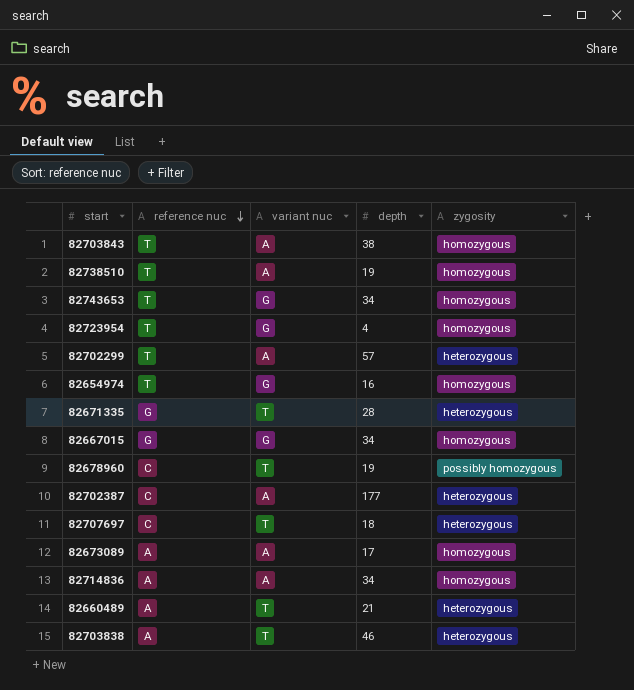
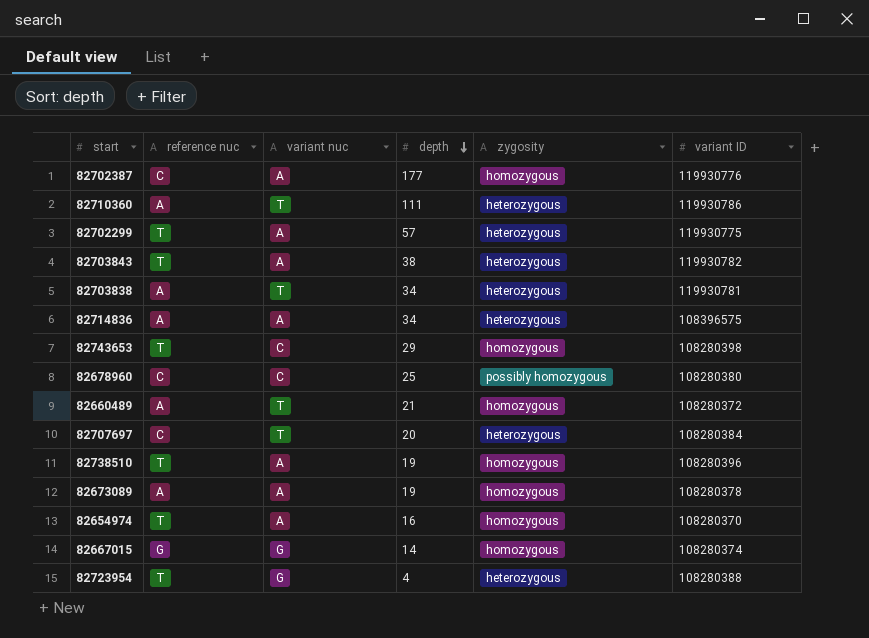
row order: reference nuc descending -> depth descending
column variant ID | position: none -> 6
row 82671335: G | T | 28 | heterozygous -> none
82702387 | zygosity: heterozygous -> homozygous
row 82710360: none -> A | T | 111 | heterozygous | 119930786
82703843 | zygosity: homozygous -> heterozygous
82703838 | depth: 46 -> 34
82714836 | zygosity: homozygous -> heterozygous
82743653 | variant nuc: G -> C
82743653 | depth: 34 -> 29
82678960 | variant nuc: T -> C
82678960 | depth: 19 -> 25
82660489 | zygosity: heterozygous -> homozygous
82707697 | depth: 18 -> 20
82673089 | depth: 17 -> 19
82654974 | variant nuc: G -> A
82667015 | depth: 34 -> 14
82723954 | zygosity: homozygous -> heterozygous

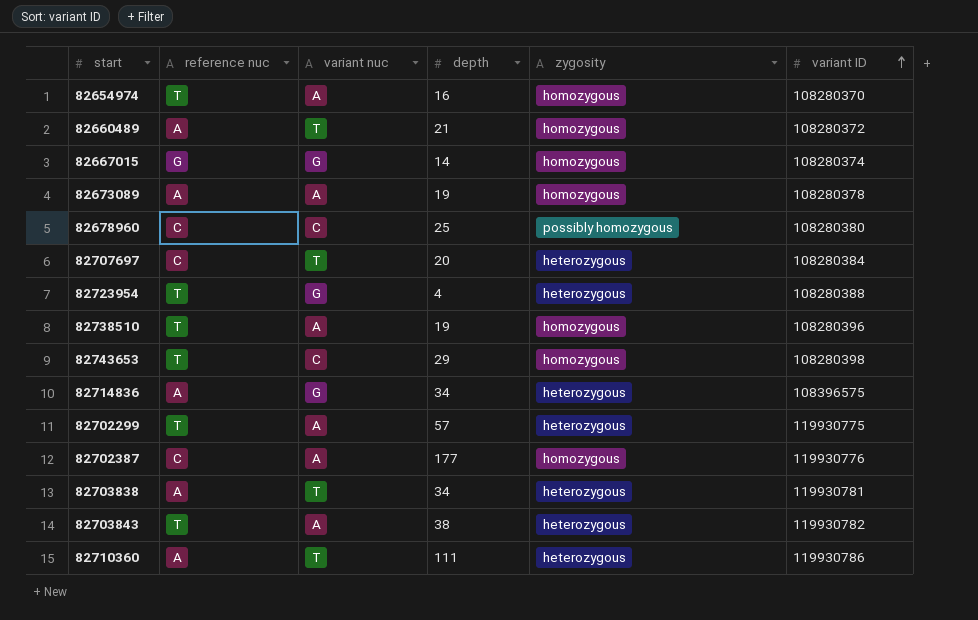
row order: depth descending -> variant ID ascending
82714836 | variant nuc: A -> G

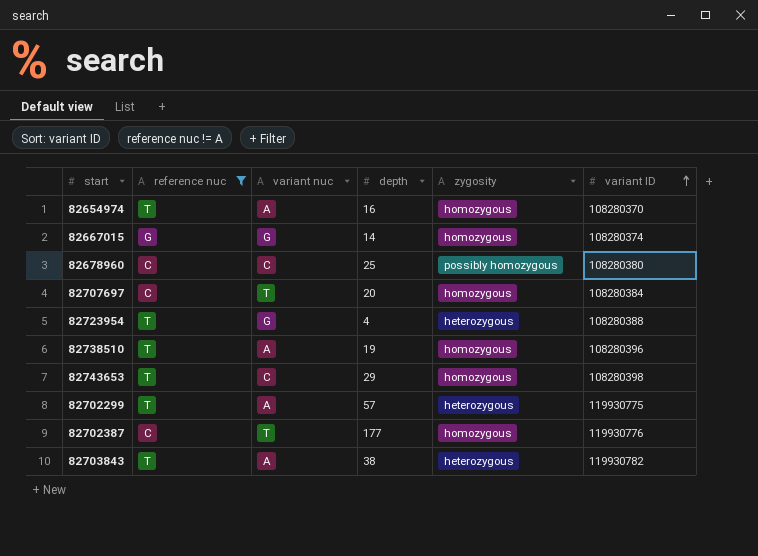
filter: none -> reference nuc != A
82707697 | zygosity: heterozygous -> homozygous
82702387 | variant nuc: A -> T

